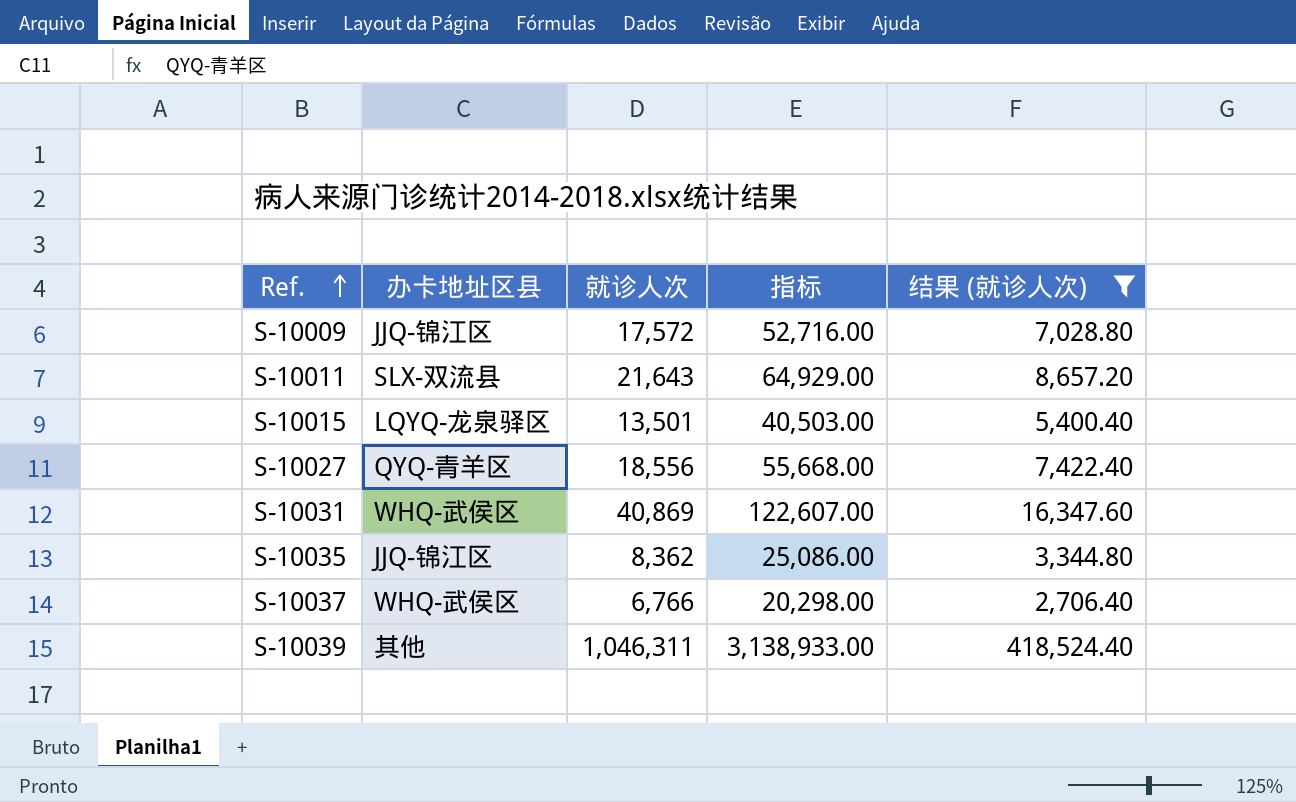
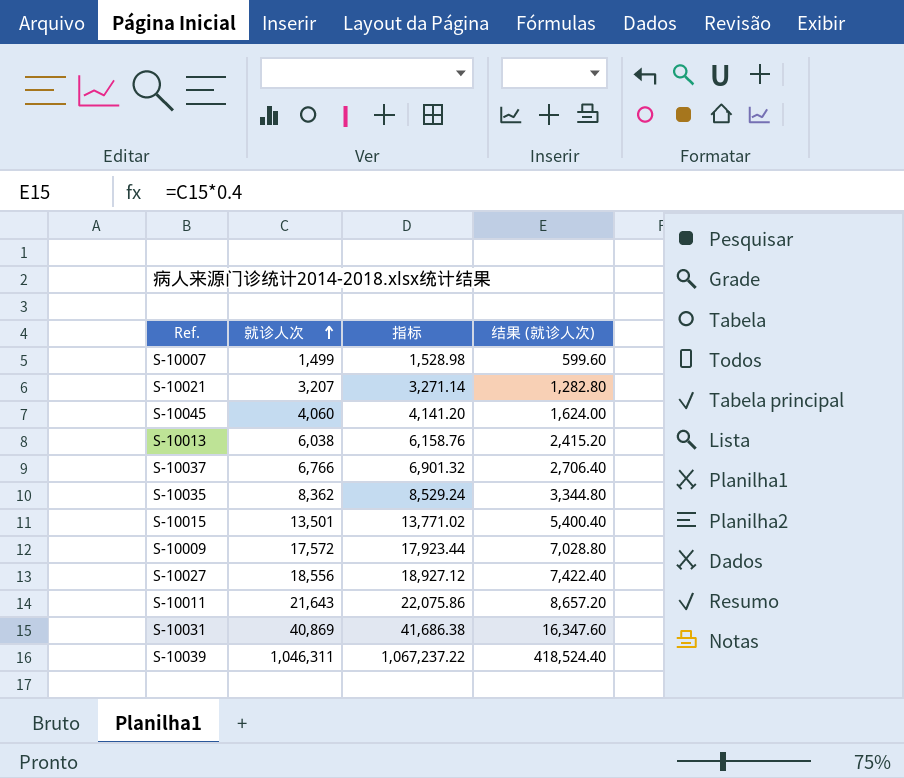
filter: 结果 (就诊人次) >= 2,706.40 -> none
row order: Ref. ascending -> 就诊人次 ascending
column 办卡地址区县 | position: 2 -> none
column 指标 | formula: [就诊人次] * 3 -> [就诊人次] * 1.02

